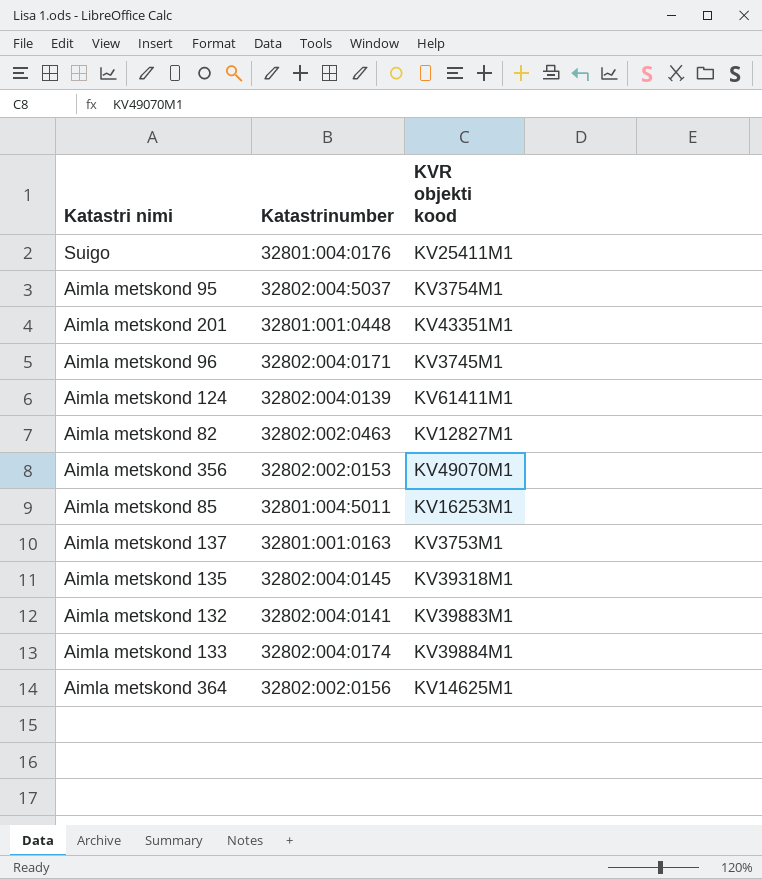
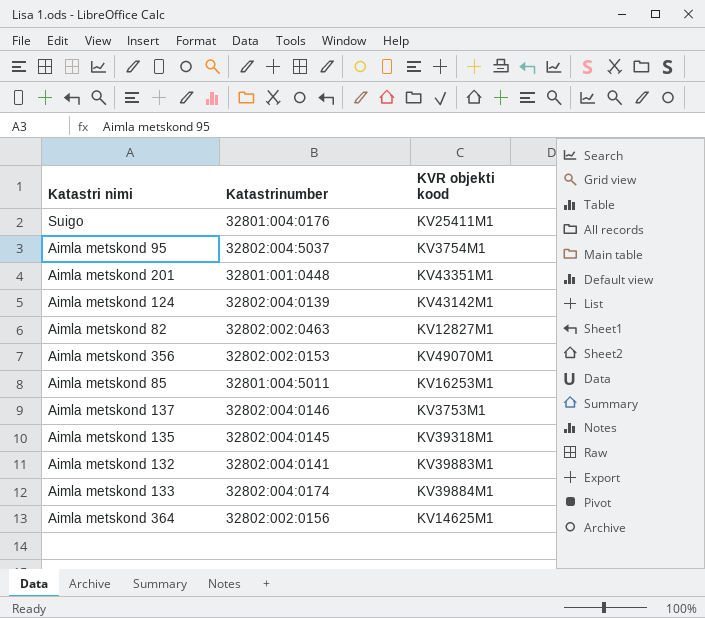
row Aimla metskond 96: 32802:004:0171 | KV3745M1 -> none
Aimla metskond 124 | KVR objekti kood: KV61411M1 -> KV43142M1
Aimla metskond 137 | Katastrinumber: 32801:001:0163 -> 32802:004:0146

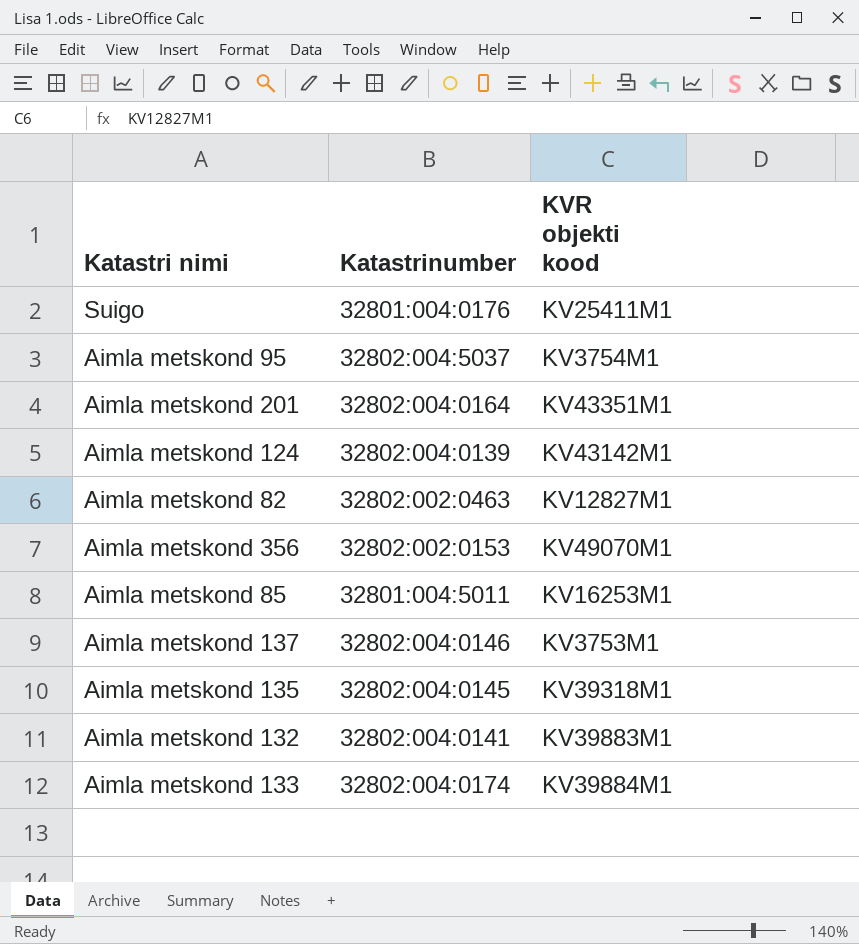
row Aimla metskond 364: 32802:002:0156 | KV14625M1 -> none
Aimla metskond 201 | Katastrinumber: 32801:001:0448 -> 32802:004:0164

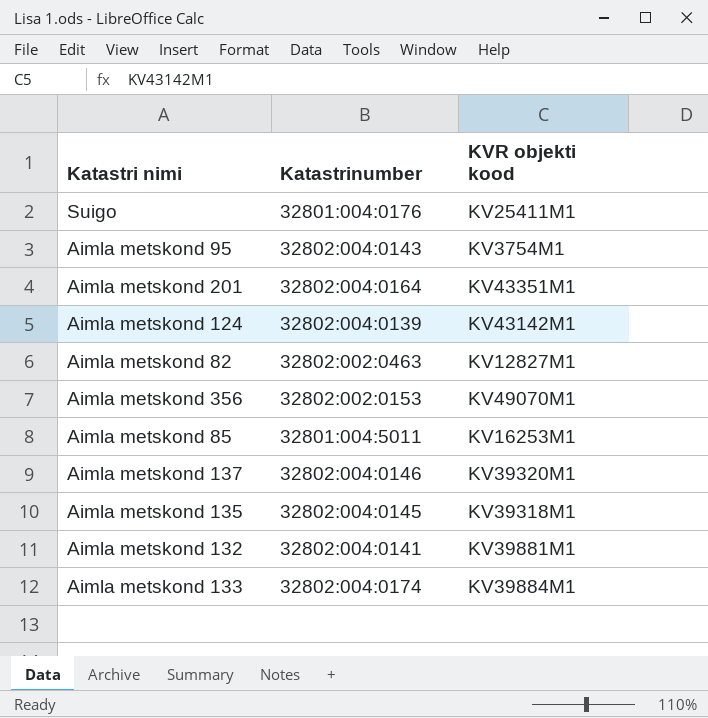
Aimla metskond 95 | Katastrinumber: 32802:004:5037 -> 32802:004:0143
Aimla metskond 137 | KVR objekti kood: KV3753M1 -> KV39320M1
Aimla metskond 132 | KVR objekti kood: KV39883M1 -> KV39881M1

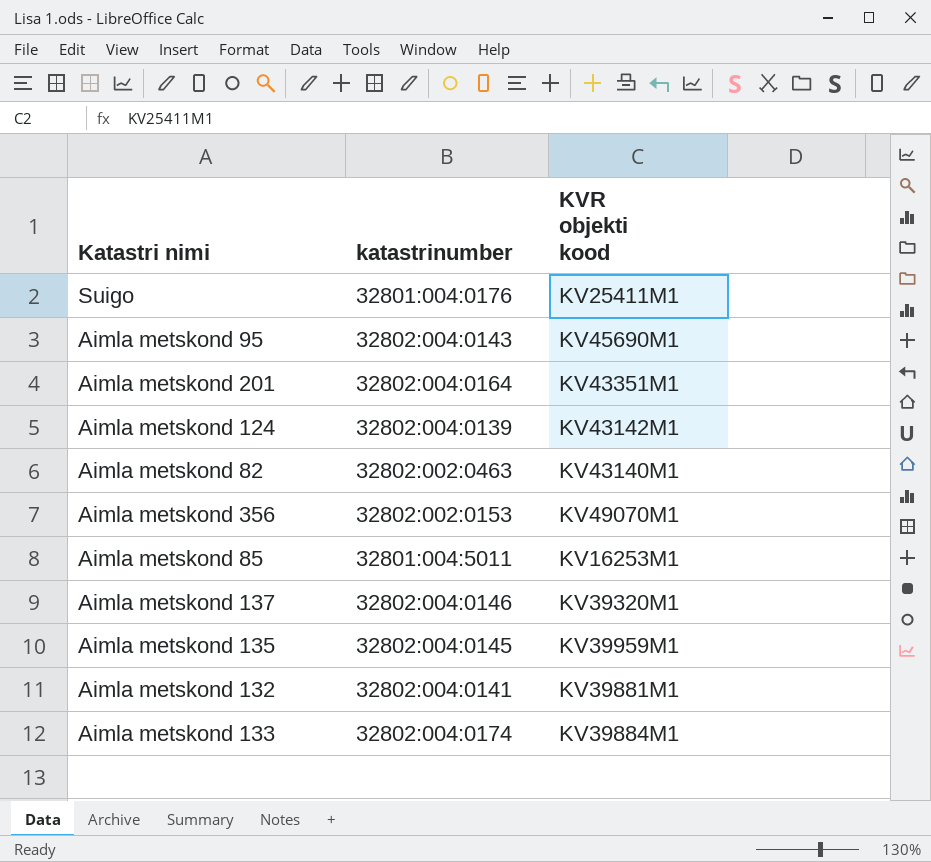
column name: Katastrinumber -> katastrinumber
Aimla metskond 95 | KVR objekti kood: KV3754M1 -> KV45690M1
Aimla metskond 82 | KVR objekti kood: KV12827M1 -> KV43140M1
Aimla metskond 135 | KVR objekti kood: KV39318M1 -> KV39959M1

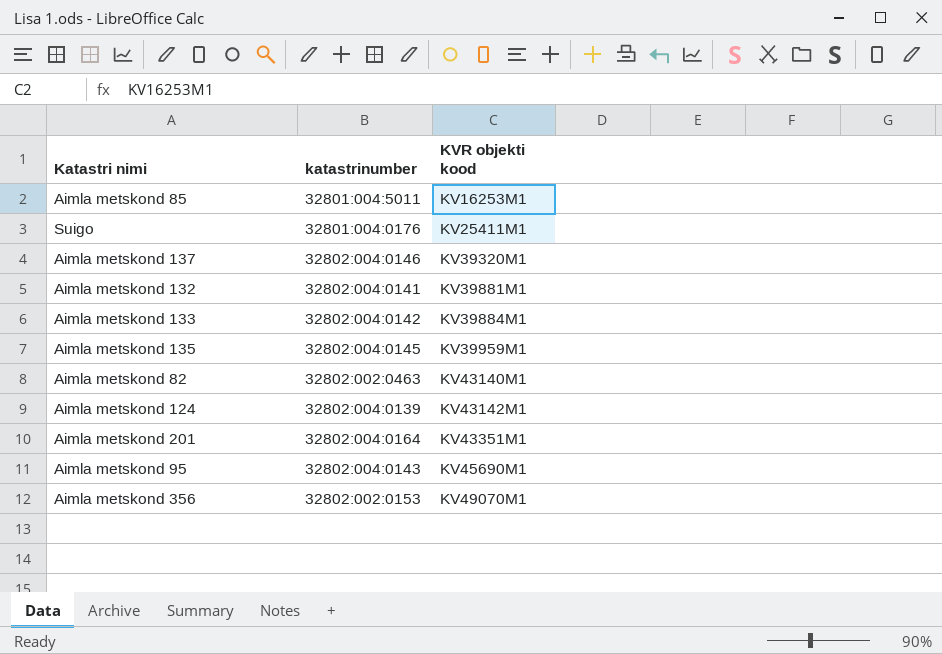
row order: none -> KVR objekti kood ascending
Aimla metskond 133 | katastrinumber: 32802:004:0174 -> 32802:004:0142

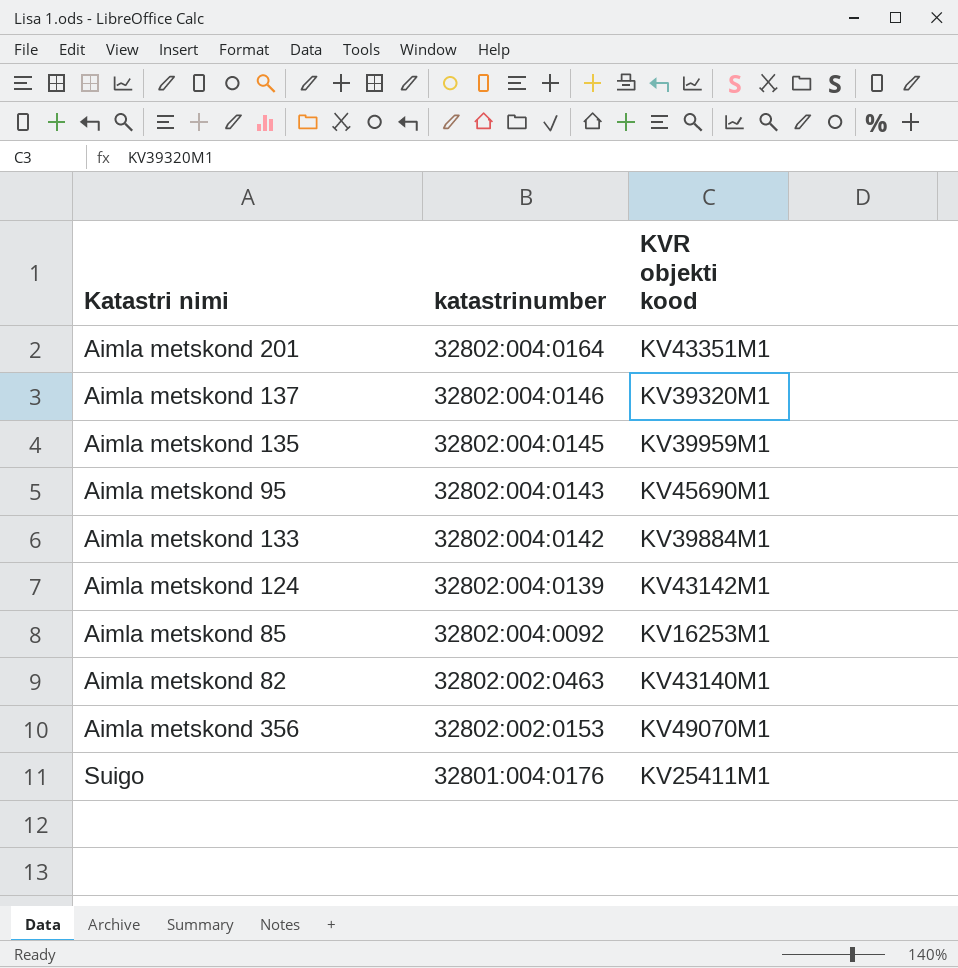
row order: KVR objekti kood ascending -> katastrinumber descending
row Aimla metskond 132: 32802:004:0141 | KV39881M1 -> none
Aimla metskond 85 | katastrinumber: 32801:004:5011 -> 32802:004:0092

